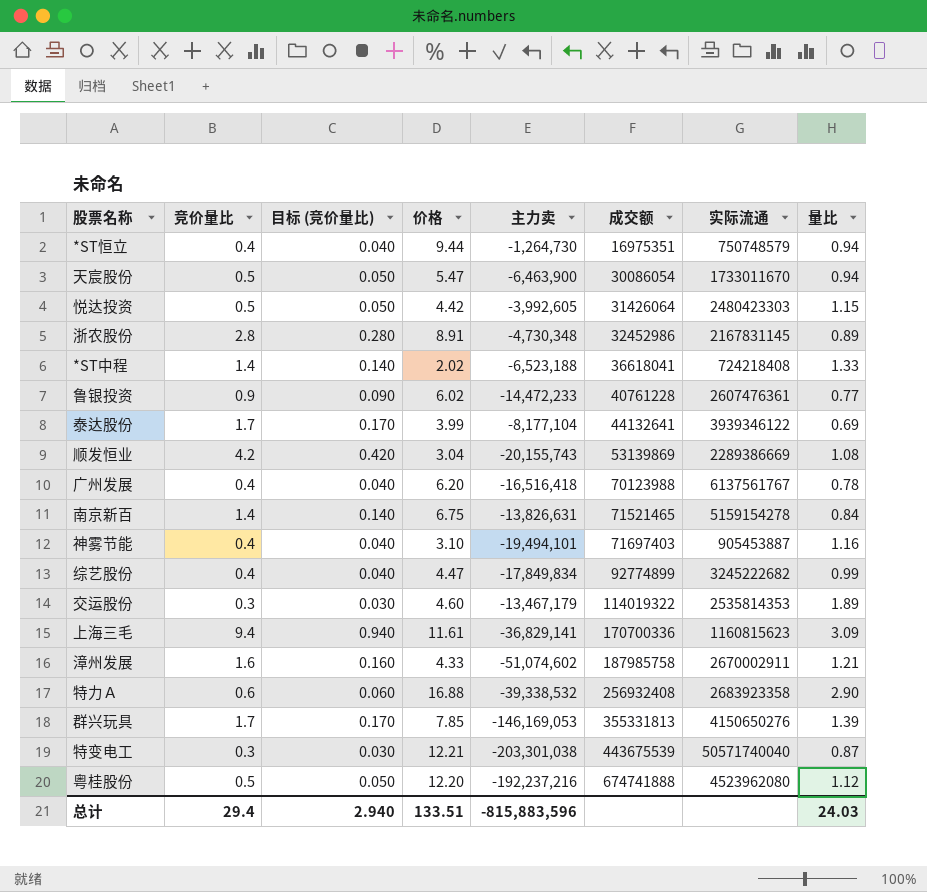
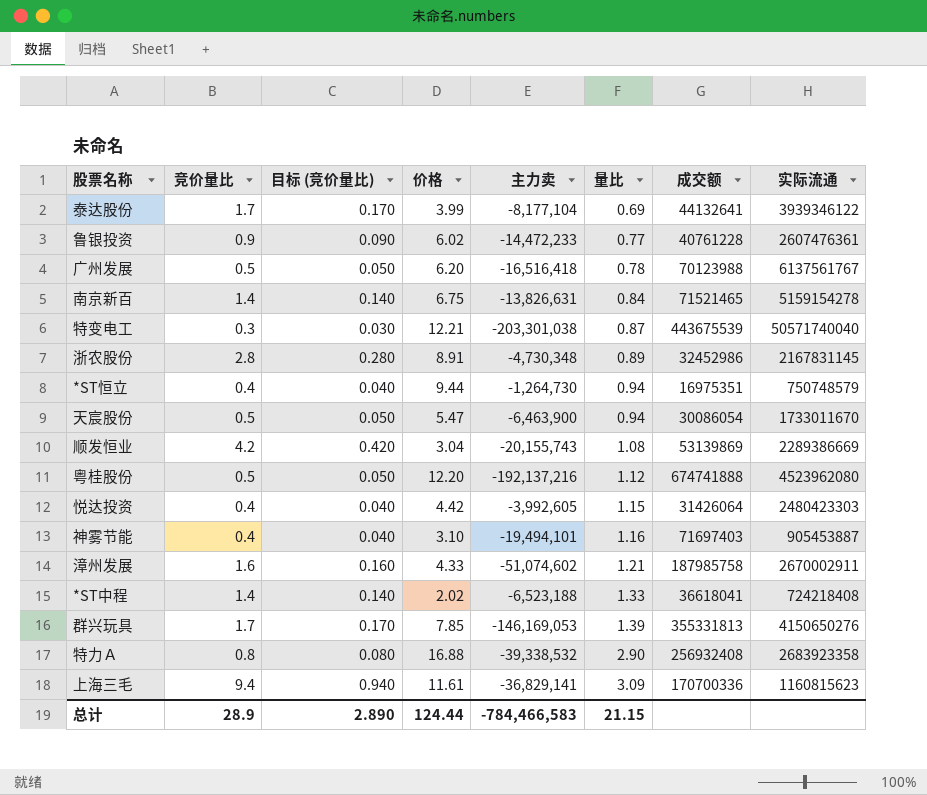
row order: 成交额 ascending -> 量比 ascending
column 量比 | position: 8 -> 6
row 综艺股份: 0.4 | 0.040 | 4.47 | -17,849,834 | 92774899 | 3245222682 | 0.99 -> none
row 交运股份: 0.3 | 0.030 | 4.60 | -13,467,179 | 114019322 | 2535814353 | 1.89 -> none
广州发展 | 竞价量比: 0.4 -> 0.5
广州发展 | 目标 (竞价量比): 0.040 -> 0.050
粤桂股份 | 主力卖: -192,237,216 -> -192,137,216
悦达投资 | 竞价量比: 0.5 -> 0.4
悦达投资 | 目标 (竞价量比): 0.050 -> 0.040
特力Ａ | 竞价量比: 0.6 -> 0.8
特力Ａ | 目标 (竞价量比): 0.060 -> 0.080
总计 | 竞价量比: 29.4 -> 28.9
总计 | 目标 (竞价量比): 2.940 -> 2.890
总计 | 价格: 133.51 -> 124.44
总计 | 主力卖: -815,883,596 -> -784,466,583
总计 | 量比: 24.03 -> 21.15

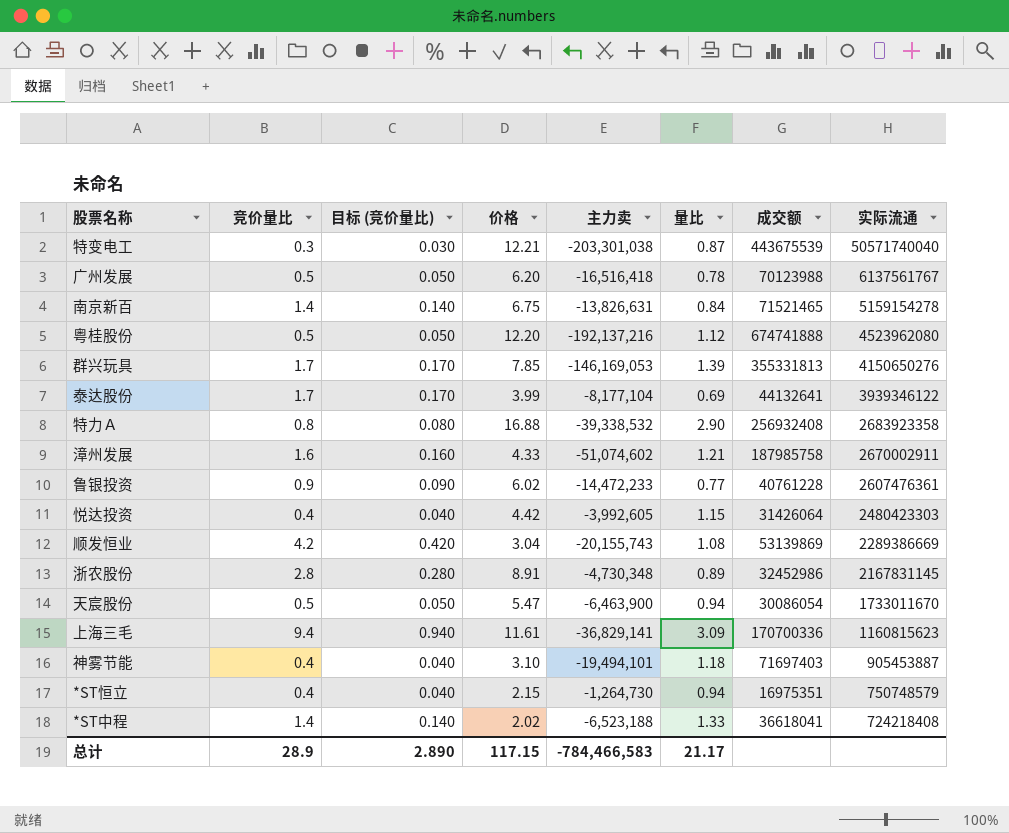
row order: 量比 ascending -> 实际流通 descending
神雾节能 | 量比: 1.16 -> 1.18
*ST恒立 | 价格: 9.44 -> 2.15
总计 | 价格: 124.44 -> 117.15
总计 | 量比: 21.15 -> 21.17

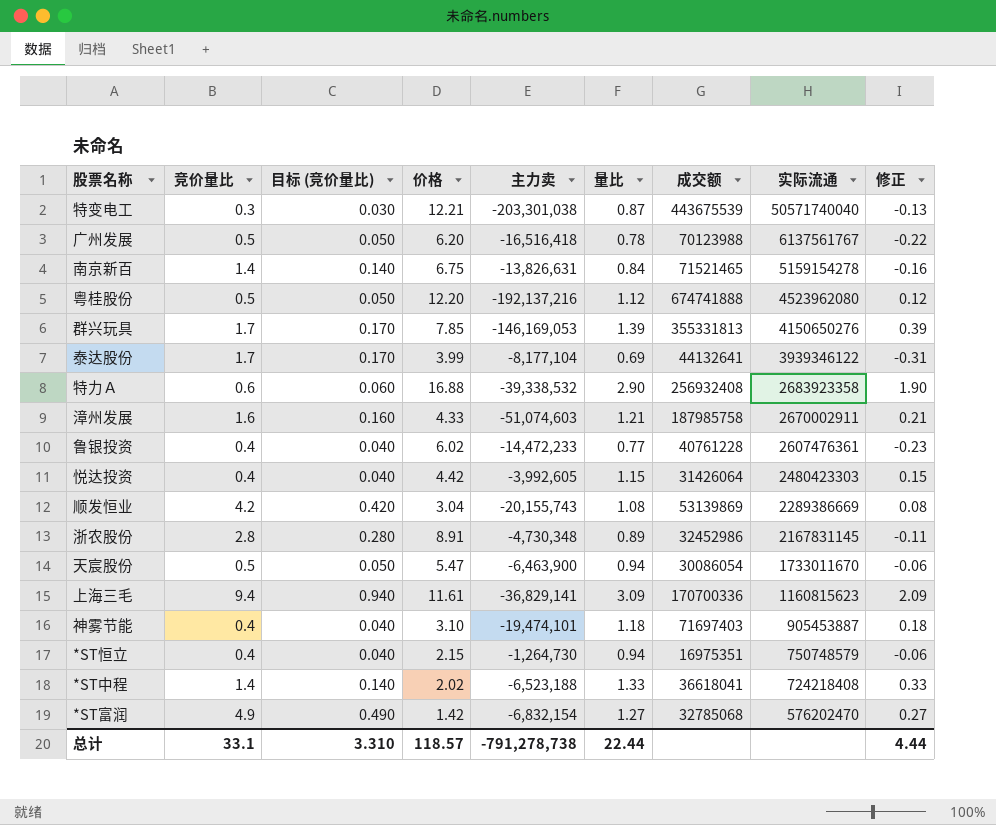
column 修正 | formula: none -> [量比] - 1
特力Ａ | 竞价量比: 0.8 -> 0.6
特力Ａ | 目标 (竞价量比): 0.080 -> 0.060
漳州发展 | 主力卖: -51,074,602 -> -51,074,603
鲁银投资 | 竞价量比: 0.9 -> 0.4
鲁银投资 | 目标 (竞价量比): 0.090 -> 0.040
神雾节能 | 主力卖: -19,494,101 -> -19,474,101
row *ST富润: none -> 4.9 | 0.490 | 1.42 | -6,832,154 | 1.27 | 32785068 | 576202470 | 0.27
总计 | 竞价量比: 28.9 -> 33.1
总计 | 目标 (竞价量比): 2.890 -> 3.310
总计 | 价格: 117.15 -> 118.57
总计 | 主力卖: -784,466,583 -> -791,278,738
总计 | 量比: 21.17 -> 22.44

